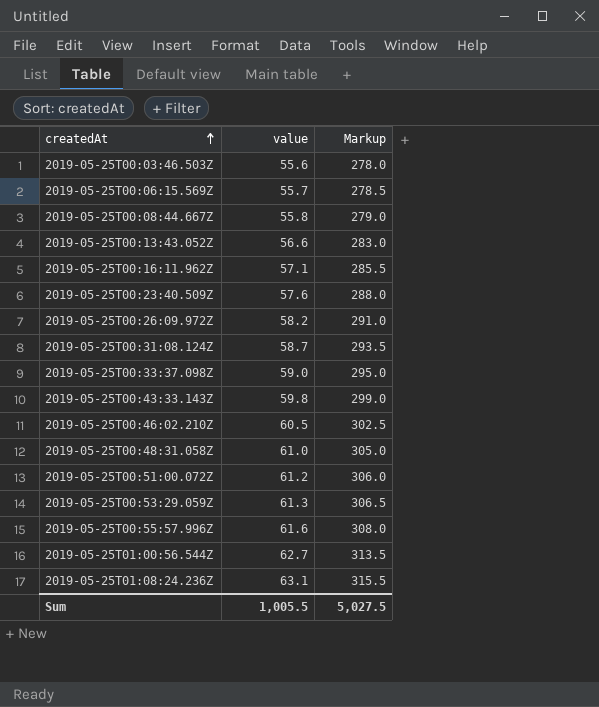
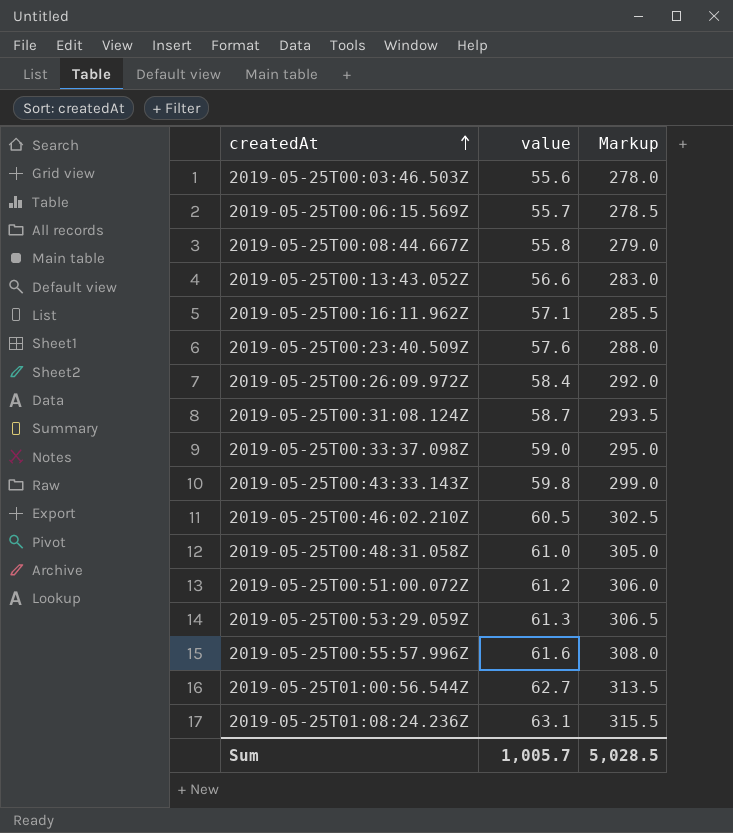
2019-05-25T00:26:09.972Z | value: 58.2 -> 58.4
2019-05-25T00:26:09.972Z | Markup: 291.0 -> 292.0
Sum | value: 1,005.5 -> 1,005.7
Sum | Markup: 5,027.5 -> 5,028.5

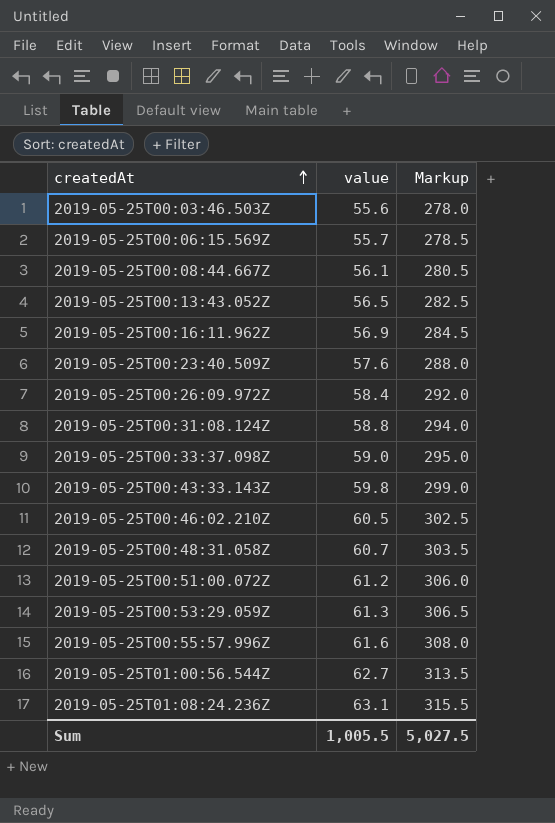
2019-05-25T00:08:44.667Z | value: 55.8 -> 56.1
2019-05-25T00:08:44.667Z | Markup: 279.0 -> 280.5
2019-05-25T00:13:43.052Z | value: 56.6 -> 56.5
2019-05-25T00:13:43.052Z | Markup: 283.0 -> 282.5
2019-05-25T00:16:11.962Z | value: 57.1 -> 56.9
2019-05-25T00:16:11.962Z | Markup: 285.5 -> 284.5
2019-05-25T00:31:08.124Z | value: 58.7 -> 58.8
2019-05-25T00:31:08.124Z | Markup: 293.5 -> 294.0
2019-05-25T00:48:31.058Z | value: 61.0 -> 60.7
2019-05-25T00:48:31.058Z | Markup: 305.0 -> 303.5
Sum | value: 1,005.7 -> 1,005.5
Sum | Markup: 5,028.5 -> 5,027.5

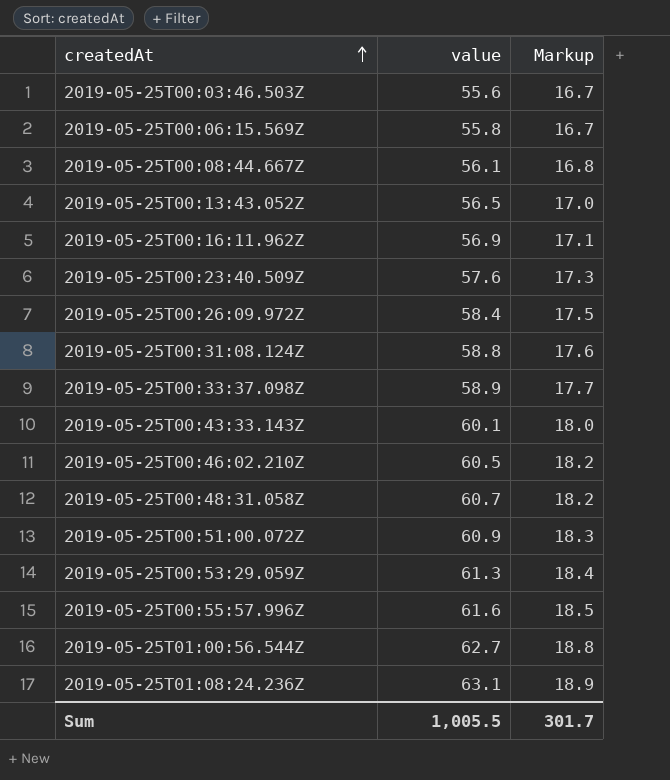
column Markup | formula: [value] * 5 -> [value] * 0.3
2019-05-25T00:06:15.569Z | value: 55.7 -> 55.8
2019-05-25T00:33:37.098Z | value: 59.0 -> 58.9
2019-05-25T00:43:33.143Z | value: 59.8 -> 60.1
2019-05-25T00:51:00.072Z | value: 61.2 -> 60.9
Sum | Markup: 5,027.5 -> 301.7

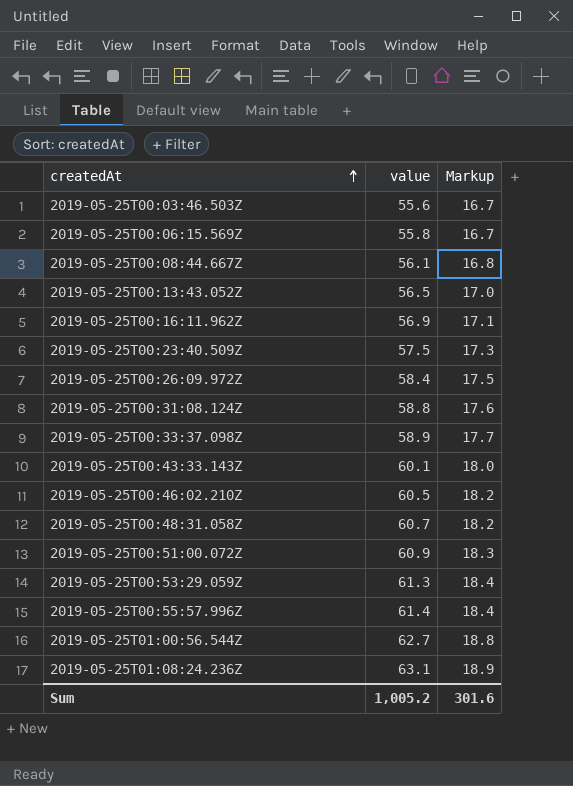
2019-05-25T00:23:40.509Z | value: 57.6 -> 57.5
2019-05-25T00:55:57.996Z | value: 61.6 -> 61.4
2019-05-25T00:55:57.996Z | Markup: 18.5 -> 18.4
Sum | value: 1,005.5 -> 1,005.2
Sum | Markup: 301.7 -> 301.6

